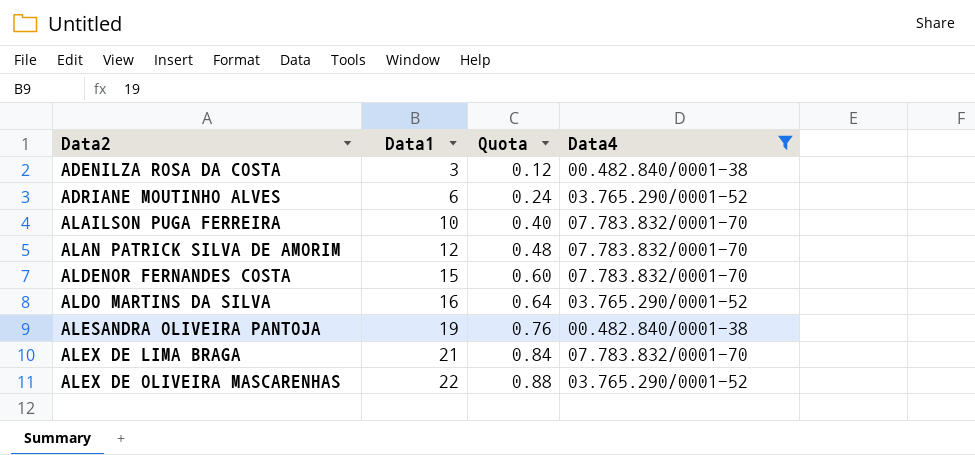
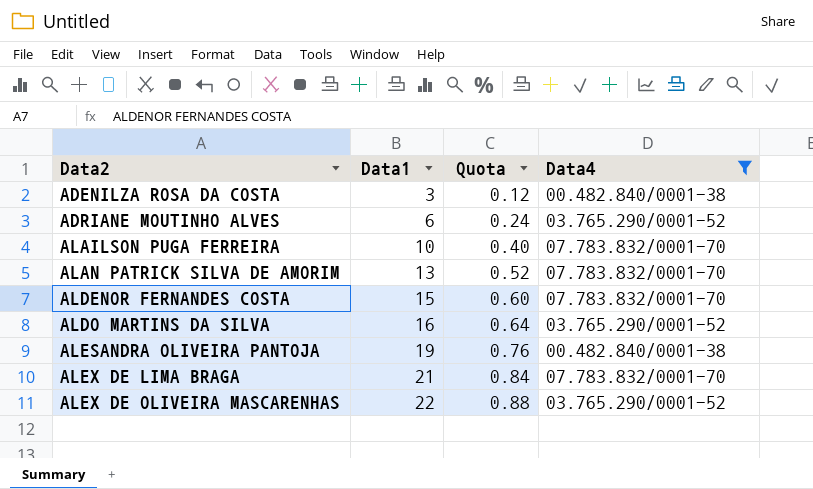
ALAN PATRICK SILVA DE AMORIM | Data1: 12 -> 13
ALAN PATRICK SILVA DE AMORIM | Quota: 0.48 -> 0.52

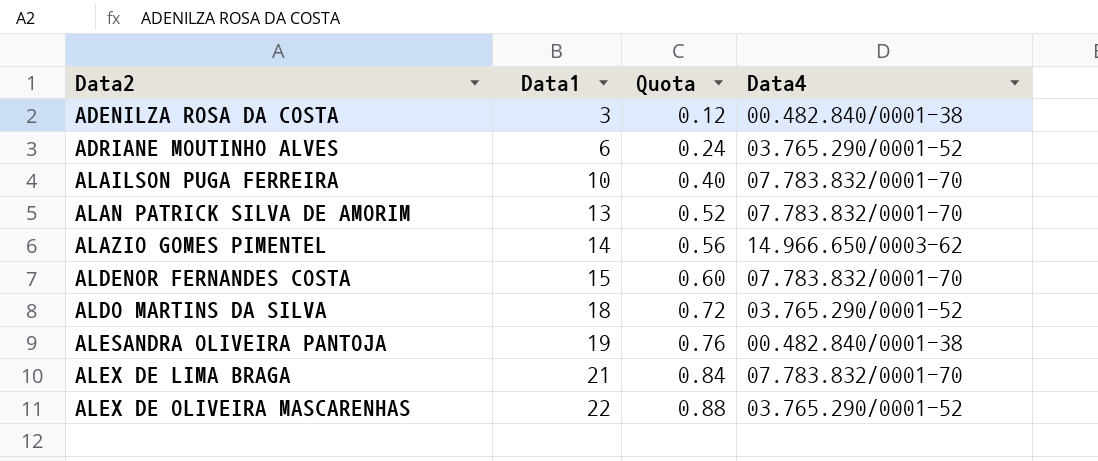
filter: Data4 != 14.966.650/0003-62 -> none
ALDO MARTINS DA SILVA | Data1: 16 -> 18
ALDO MARTINS DA SILVA | Quota: 0.64 -> 0.72

